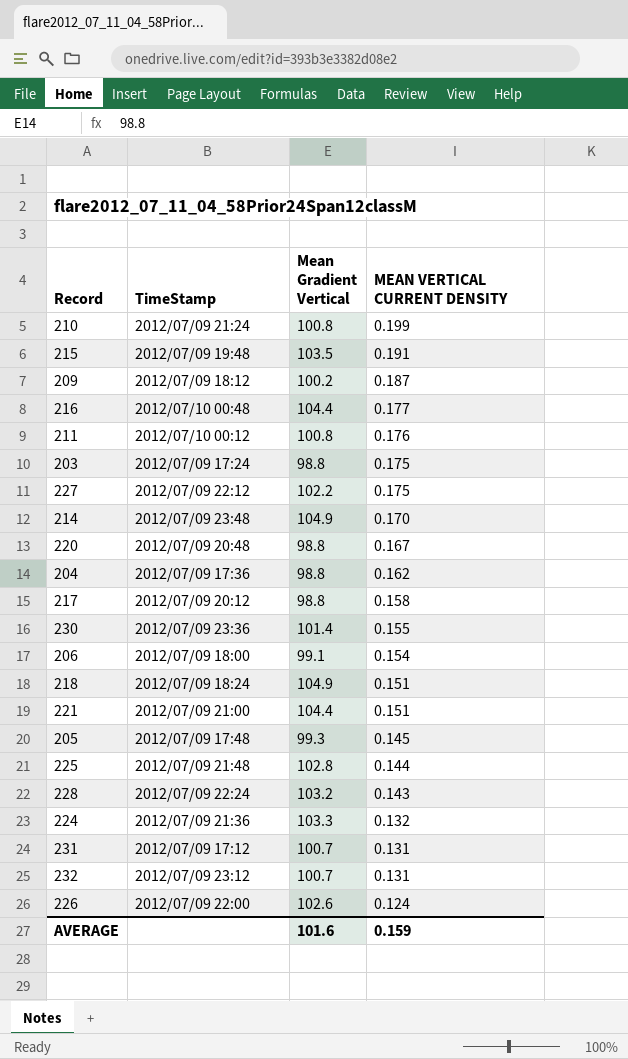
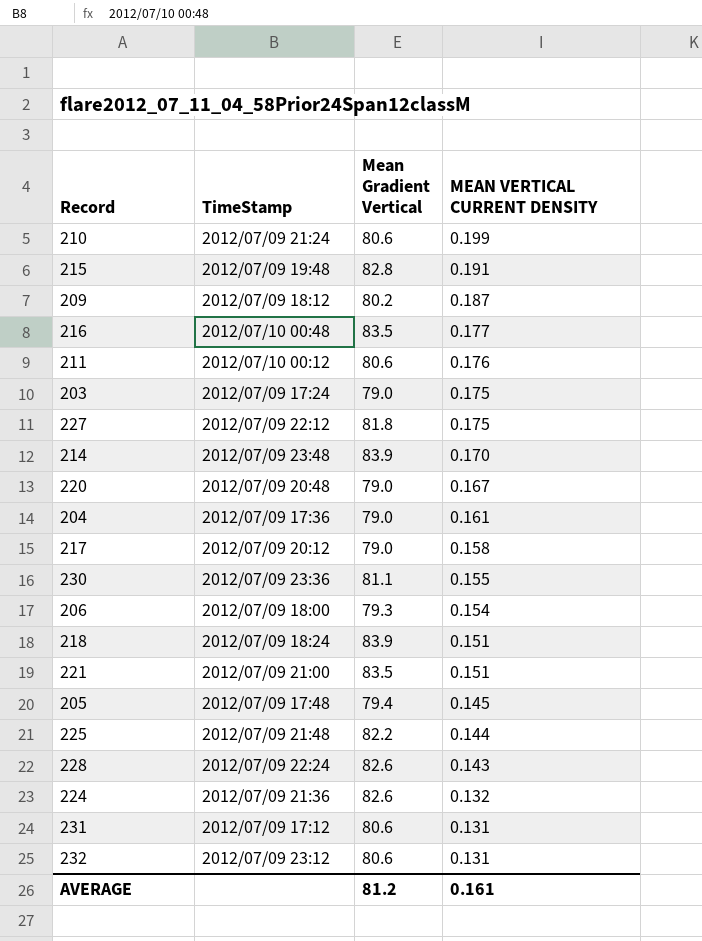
row 226: 2012/07/09 22:00 | 102.6 | 0.124 -> none
210 | Mean Gradient Vertical: 100.8 -> 80.6
215 | Mean Gradient Vertical: 103.5 -> 82.8
209 | Mean Gradient Vertical: 100.2 -> 80.2
216 | Mean Gradient Vertical: 104.4 -> 83.5
211 | Mean Gradient Vertical: 100.8 -> 80.6
203 | Mean Gradient Vertical: 98.8 -> 79.0
227 | Mean Gradient Vertical: 102.2 -> 81.8
214 | Mean Gradient Vertical: 104.9 -> 83.9
220 | Mean Gradient Vertical: 98.8 -> 79.0
204 | Mean Gradient Vertical: 98.8 -> 79.0
204 | MEAN VERTICAL CURRENT DENSITY: 0.162 -> 0.161
217 | Mean Gradient Vertical: 98.8 -> 79.0
230 | Mean Gradient Vertical: 101.4 -> 81.1
206 | Mean Gradient Vertical: 99.1 -> 79.3
218 | Mean Gradient Vertical: 104.9 -> 83.9
221 | Mean Gradient Vertical: 104.4 -> 83.5
205 | Mean Gradient Vertical: 99.3 -> 79.4
225 | Mean Gradient Vertical: 102.8 -> 82.2
228 | Mean Gradient Vertical: 103.2 -> 82.6
224 | Mean Gradient Vertical: 103.3 -> 82.6
231 | Mean Gradient Vertical: 100.7 -> 80.6
232 | Mean Gradient Vertical: 100.7 -> 80.6
AVERAGE | Mean Gradient Vertical: 101.6 -> 81.2
AVERAGE | MEAN VERTICAL CURRENT DENSITY: 0.159 -> 0.161

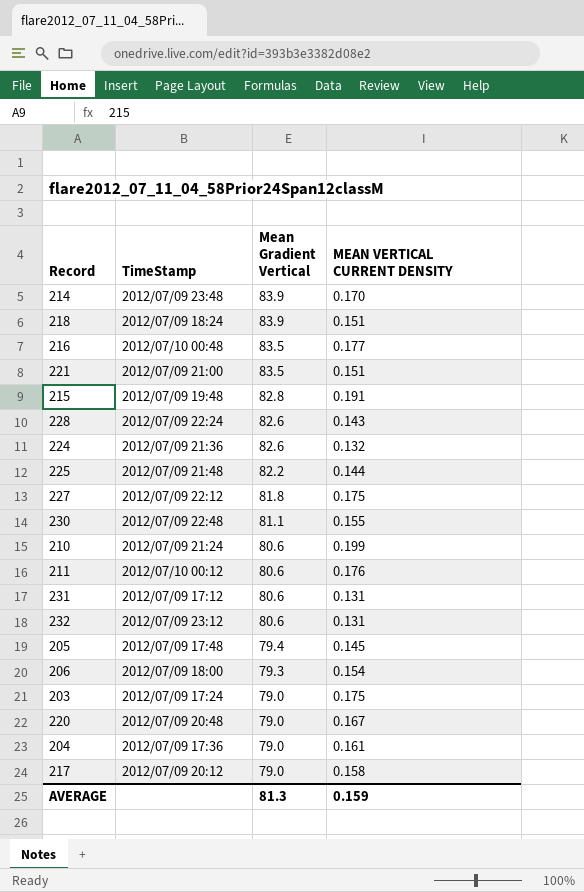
row order: MEAN VERTICAL CURRENT DENSITY descending -> Mean Gradient Vertical descending
row 209: 2012/07/09 18:12 | 80.2 | 0.187 -> none
230 | TimeStamp: 2012/07/09 23:36 -> 2012/07/09 22:48
AVERAGE | Mean Gradient Vertical: 81.2 -> 81.3
AVERAGE | MEAN VERTICAL CURRENT DENSITY: 0.161 -> 0.159

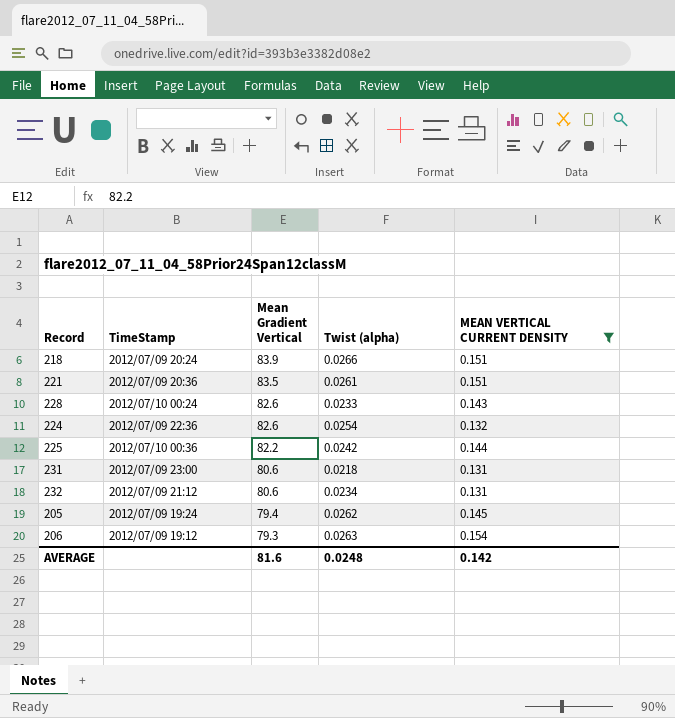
filter: none -> MEAN VERTICAL CURRENT DENSITY <= 0.154
column Twist (alpha) | position: none -> 4
218 | TimeStamp: 2012/07/09 18:24 -> 2012/07/09 20:24
221 | TimeStamp: 2012/07/09 21:00 -> 2012/07/09 20:36
228 | TimeStamp: 2012/07/09 22:24 -> 2012/07/10 00:24
224 | TimeStamp: 2012/07/09 21:36 -> 2012/07/09 22:36
225 | TimeStamp: 2012/07/09 21:48 -> 2012/07/10 00:36
231 | TimeStamp: 2012/07/09 17:12 -> 2012/07/09 23:00
232 | TimeStamp: 2012/07/09 23:12 -> 2012/07/09 21:12
205 | TimeStamp: 2012/07/09 17:48 -> 2012/07/09 19:24
206 | TimeStamp: 2012/07/09 18:00 -> 2012/07/09 19:12
AVERAGE | Mean Gradient Vertical: 81.3 -> 81.6
AVERAGE | MEAN VERTICAL CURRENT DENSITY: 0.159 -> 0.142

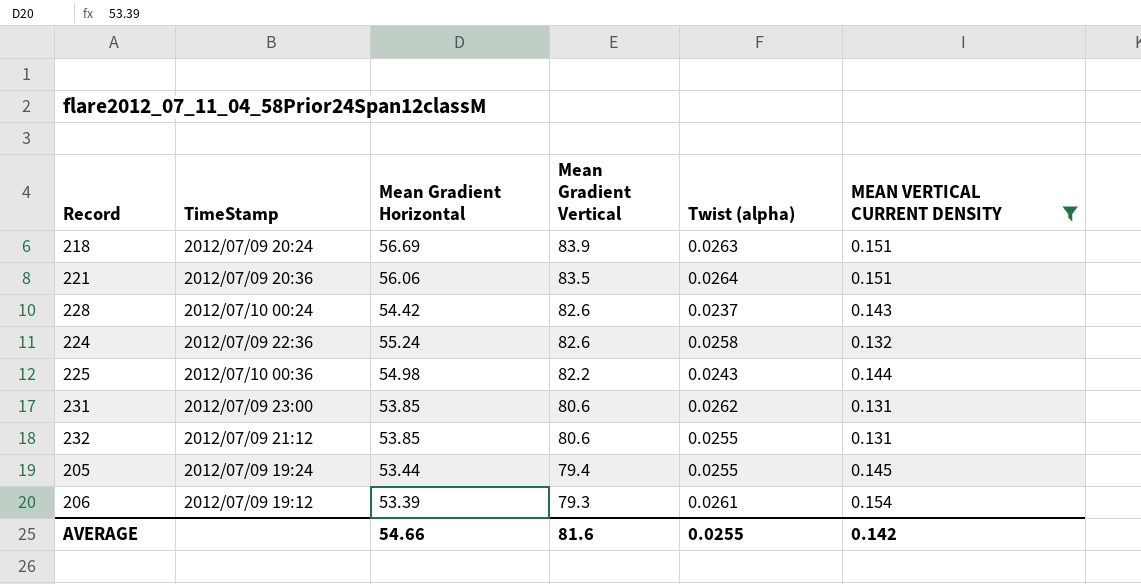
column Mean Gradient Horizontal | position: none -> 3
218 | Twist (alpha): 0.0266 -> 0.0263
221 | Twist (alpha): 0.0261 -> 0.0264
228 | Twist (alpha): 0.0233 -> 0.0237
224 | Twist (alpha): 0.0254 -> 0.0258
225 | Twist (alpha): 0.0242 -> 0.0243
231 | Twist (alpha): 0.0218 -> 0.0262
232 | Twist (alpha): 0.0234 -> 0.0255
205 | Twist (alpha): 0.0262 -> 0.0255
206 | Twist (alpha): 0.0263 -> 0.0261
AVERAGE | Twist (alpha): 0.0248 -> 0.0255

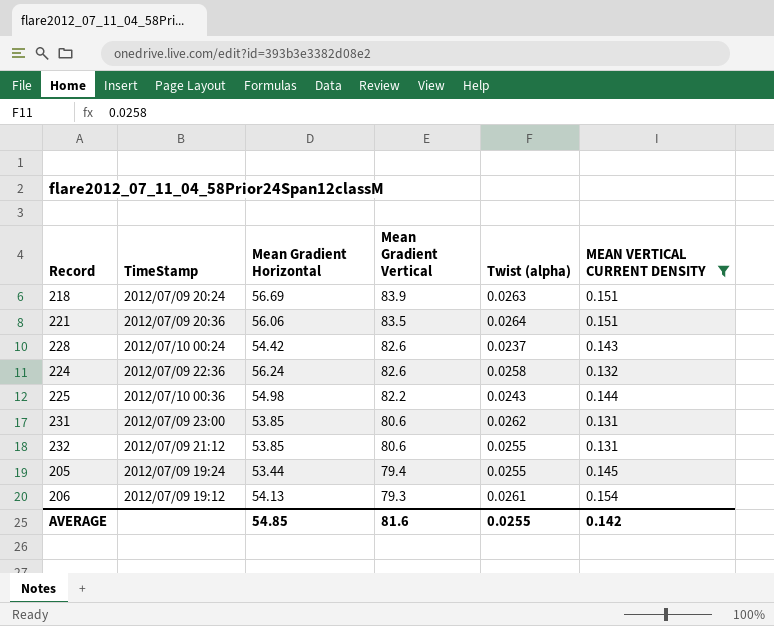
224 | Mean Gradient Horizontal: 55.24 -> 56.24
206 | Mean Gradient Horizontal: 53.39 -> 54.13
AVERAGE | Mean Gradient Horizontal: 54.66 -> 54.85

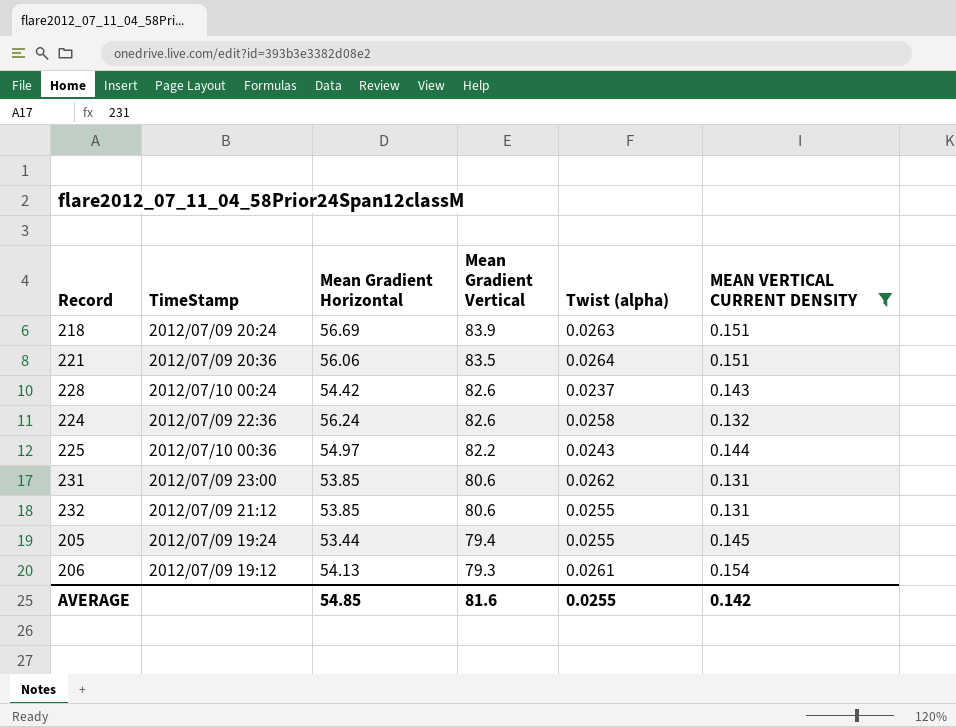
225 | Mean Gradient Horizontal: 54.98 -> 54.97

